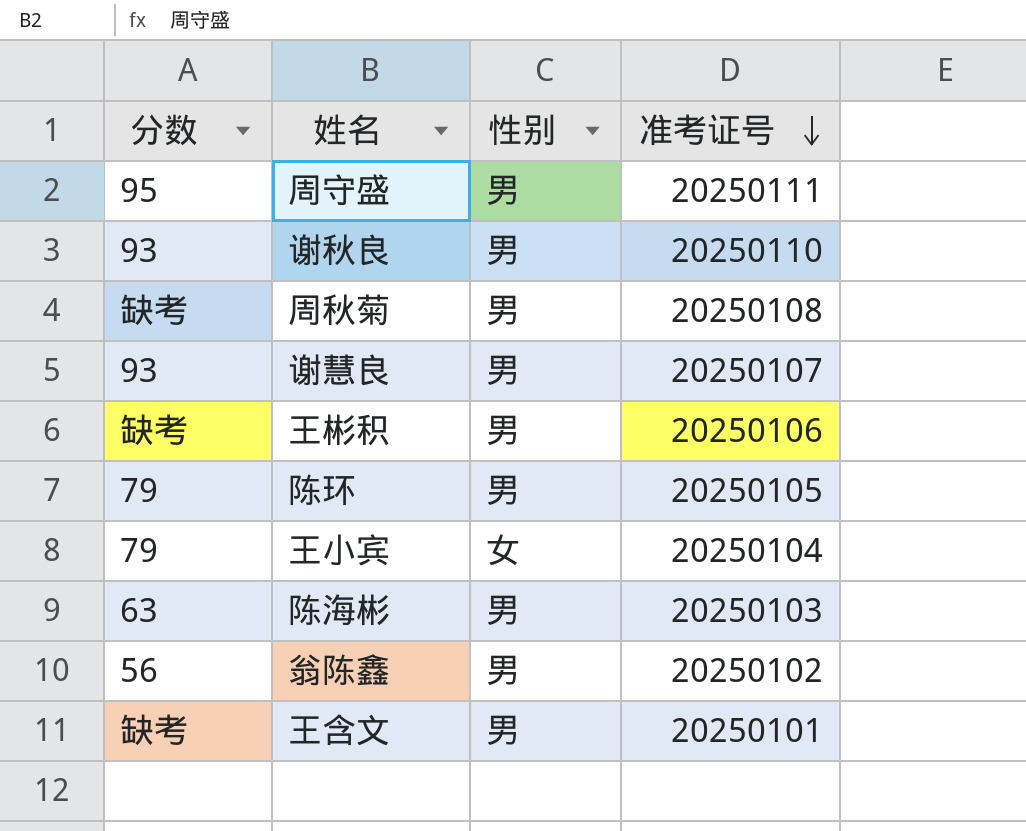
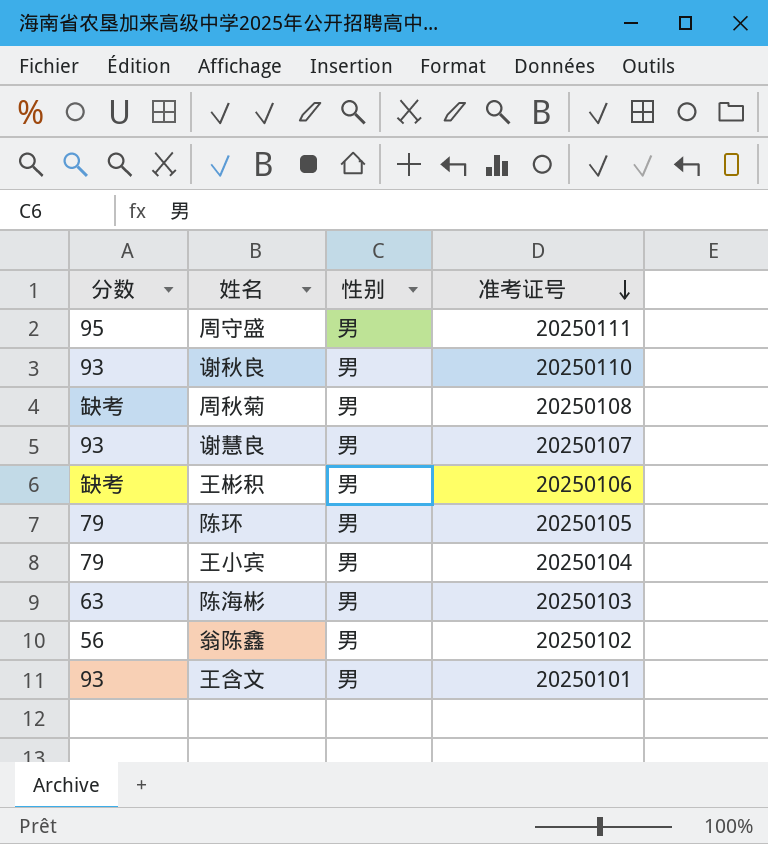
王小宾 | 性别: 女 -> 男
王含文 | 分数: 缺考 -> 93

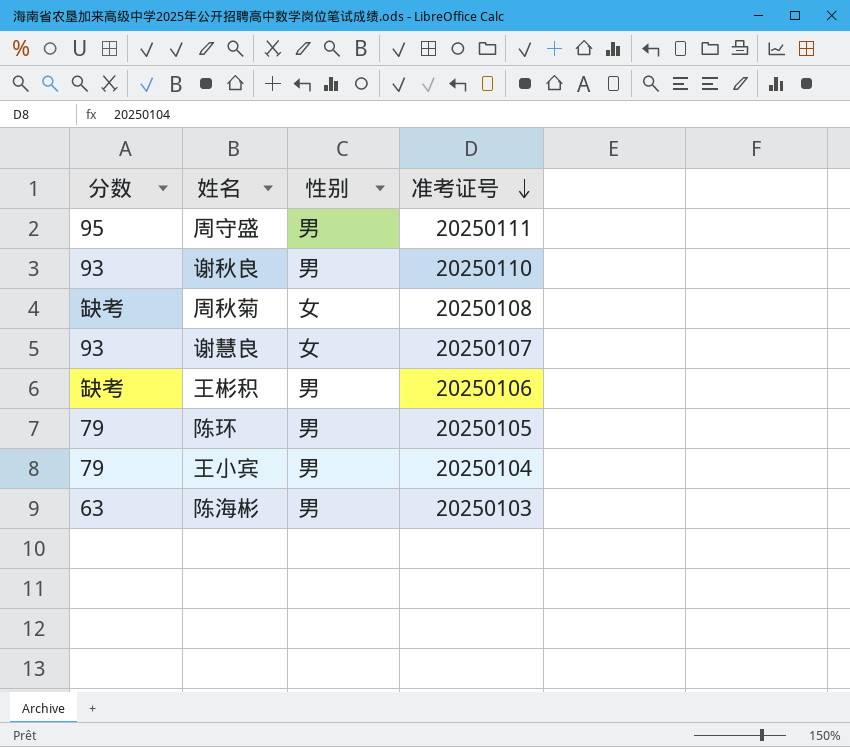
row 翁陈鑫: 56 | 男 | 20250102 -> none
row 王含文: 93 | 男 | 20250101 -> none
周秋菊 | 性别: 男 -> 女
谢慧良 | 性别: 男 -> 女

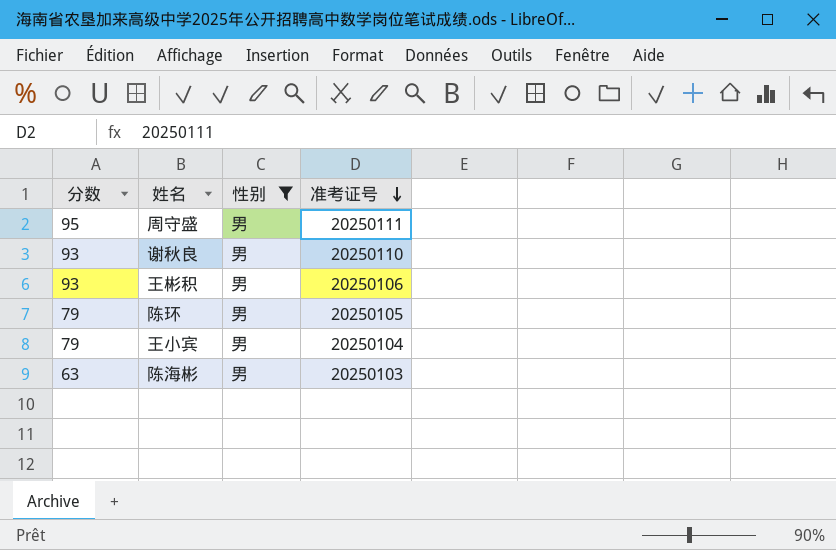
filter: none -> 性别 = 男
王彬积 | 分数: 缺考 -> 93

